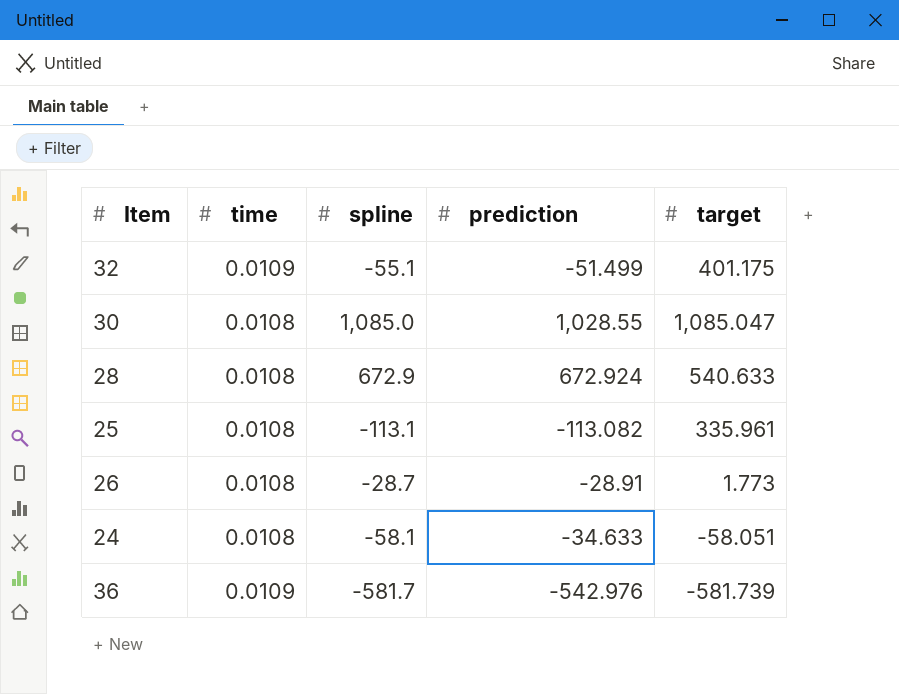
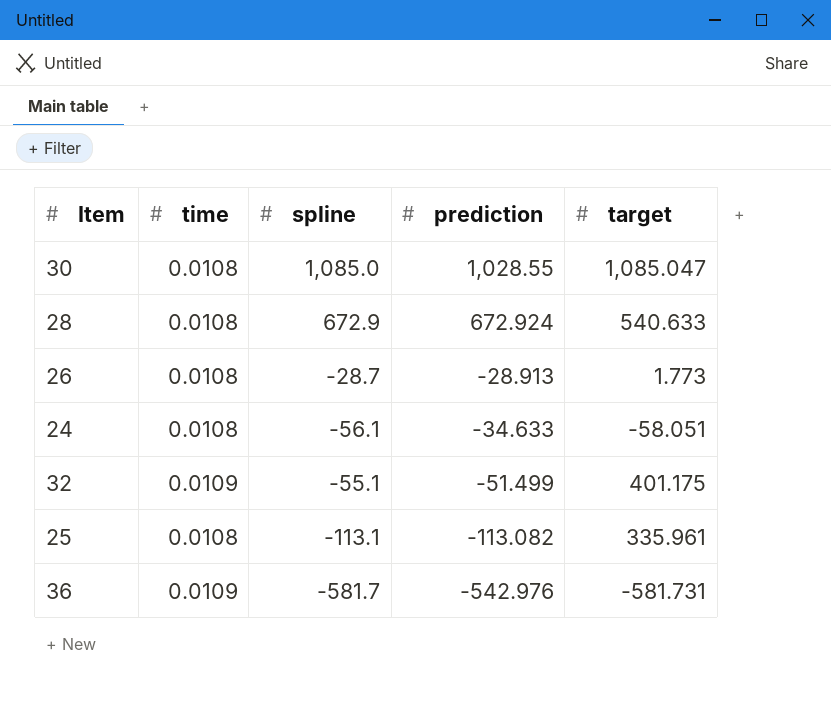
row order: none -> prediction descending
26 | prediction: -28.91 -> -28.913
24 | spline: -58.1 -> -56.1
36 | target: -581.739 -> -581.731

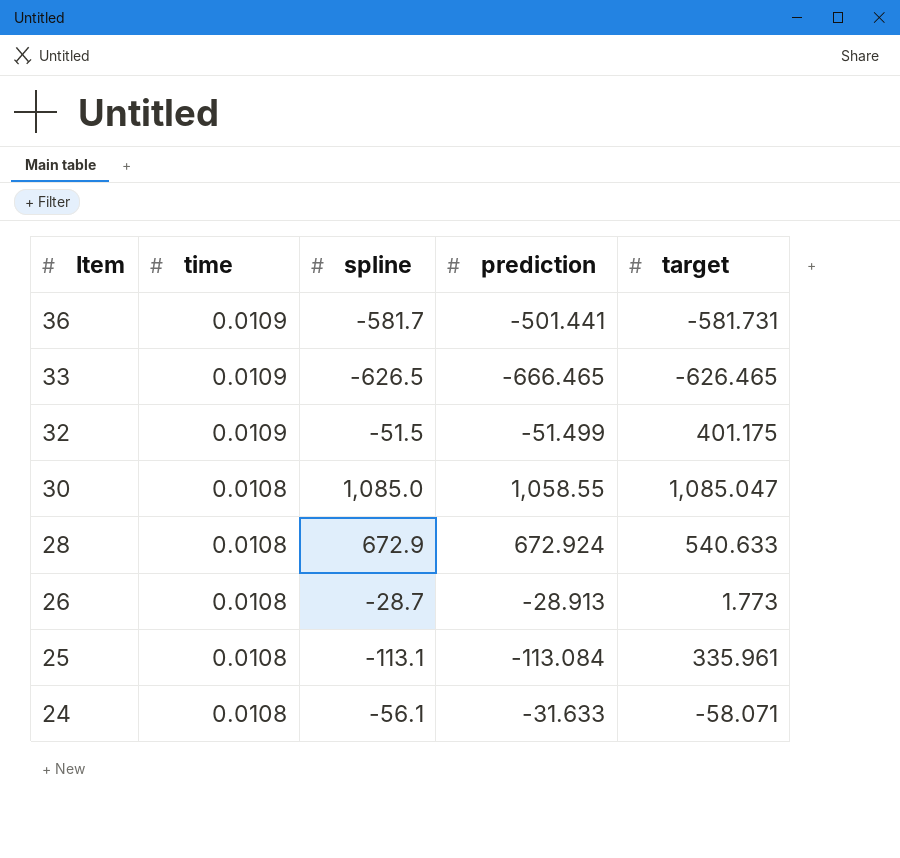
row order: prediction descending -> Item descending
36 | prediction: -542.976 -> -501.441
row 33: none -> 0.0109 | -626.5 | -666.465 | -626.465
32 | spline: -55.1 -> -51.5
30 | prediction: 1,028.55 -> 1,058.55
25 | prediction: -113.082 -> -113.084
24 | prediction: -34.633 -> -31.633
24 | target: -58.051 -> -58.071

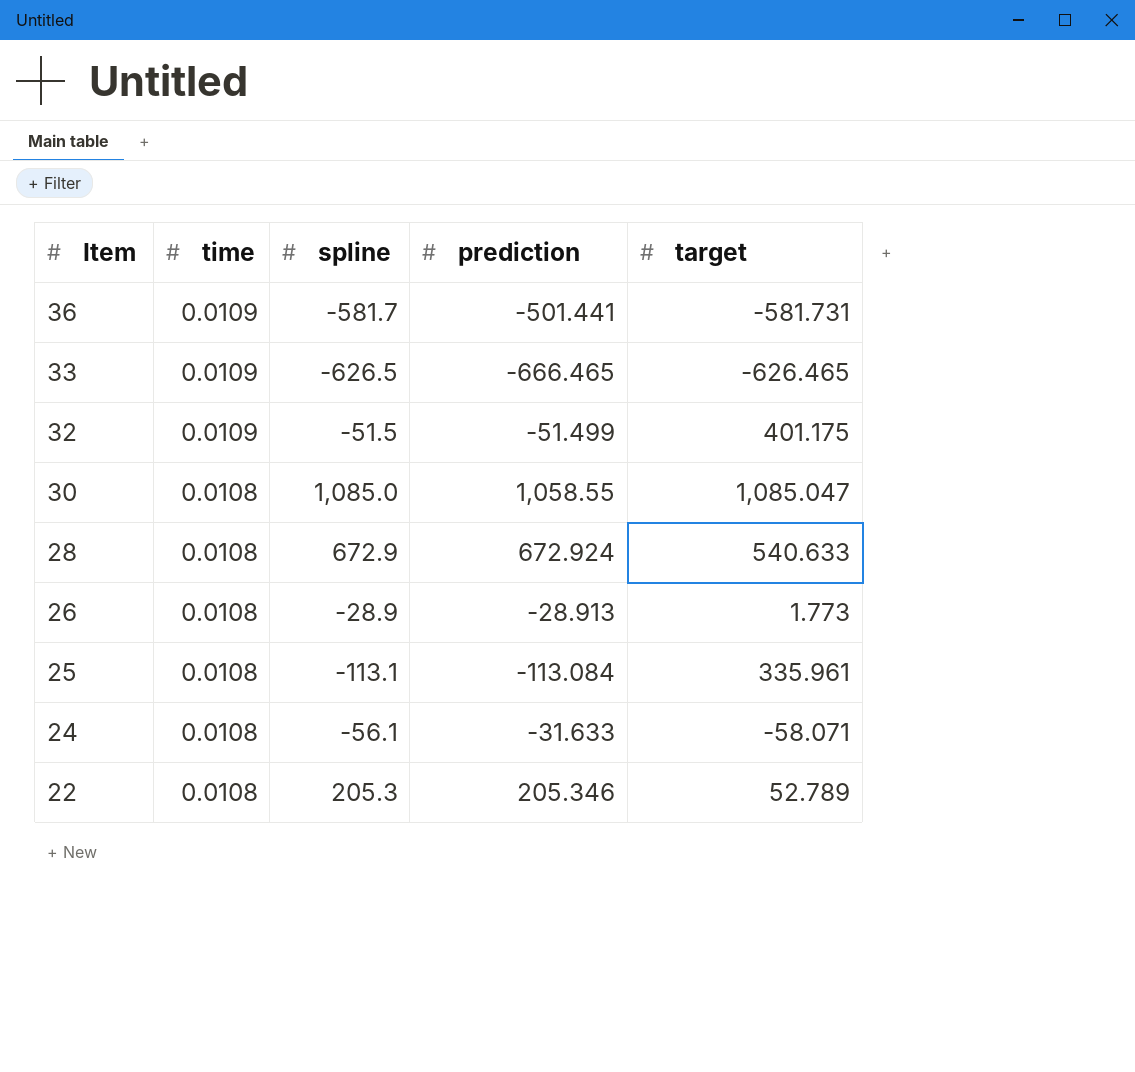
26 | spline: -28.7 -> -28.9
row 22: none -> 0.0108 | 205.3 | 205.346 | 52.789

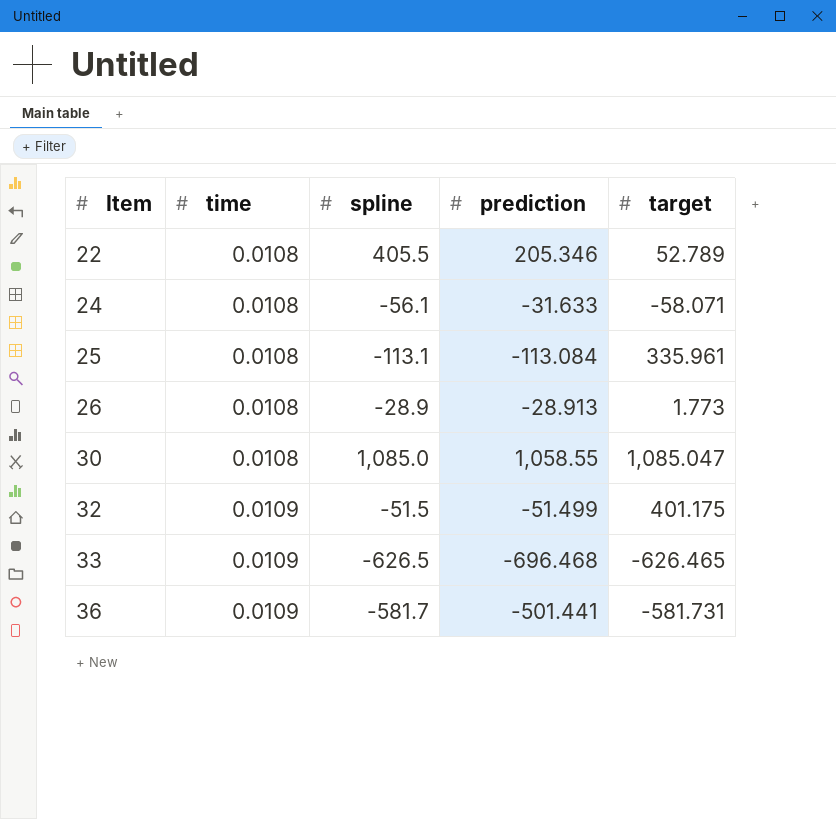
row order: Item descending -> Item ascending
row 28: 0.0108 | 672.9 | 672.924 | 540.633 -> none
22 | spline: 205.3 -> 405.5
33 | prediction: -666.465 -> -696.468

